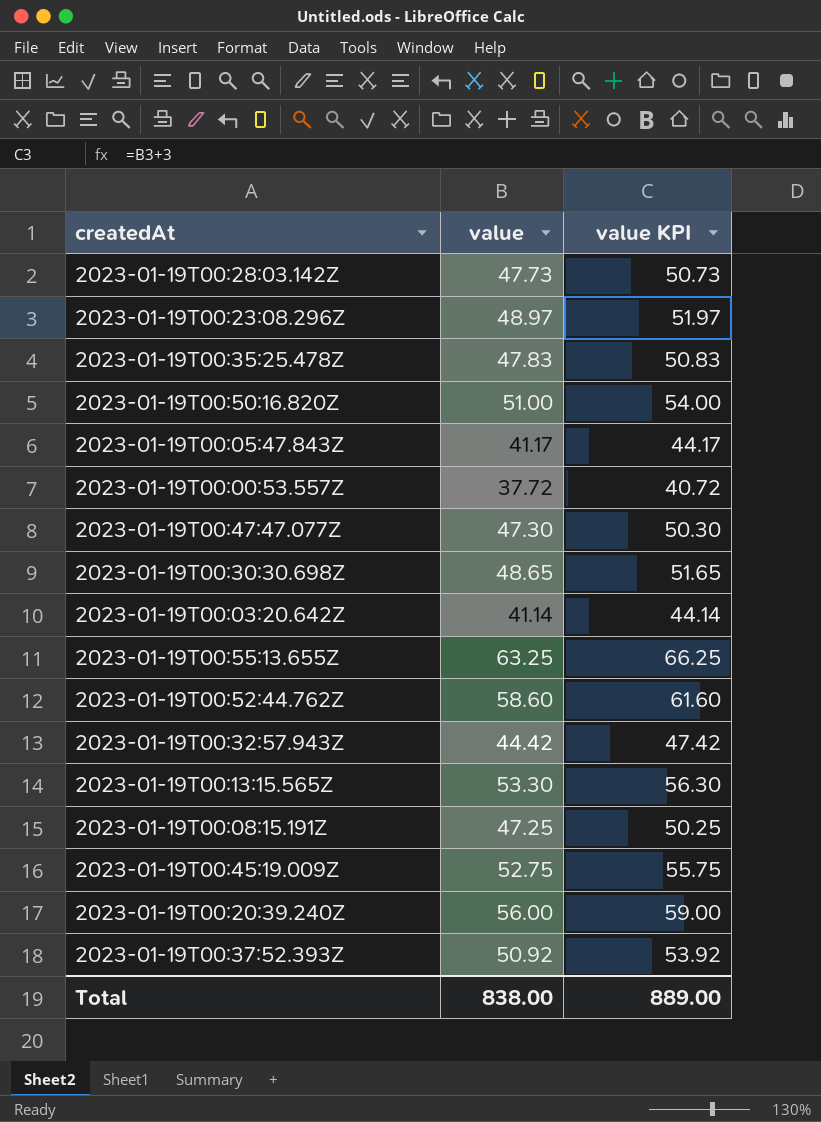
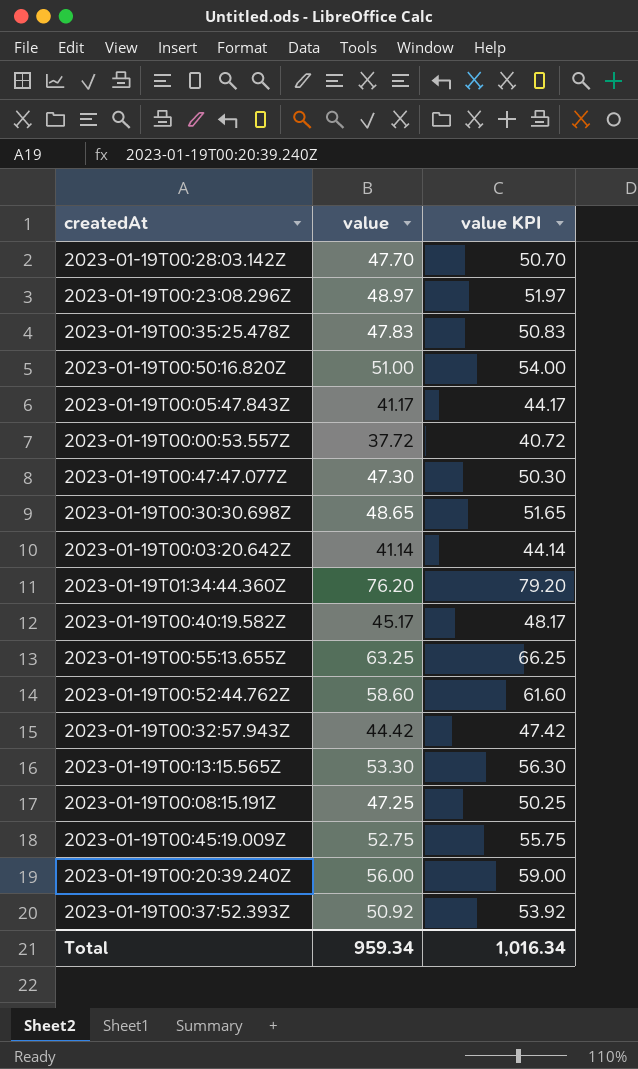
2023-01-19T00:28:03.142Z | value: 47.73 -> 47.70
2023-01-19T00:28:03.142Z | value KPI: 50.73 -> 50.70
row 2023-01-19T01:34:44.360Z: none -> 76.20 | 79.20
row 2023-01-19T00:40:19.582Z: none -> 45.17 | 48.17
Total | value: 838.00 -> 959.34
Total | value KPI: 889.00 -> 1,016.34

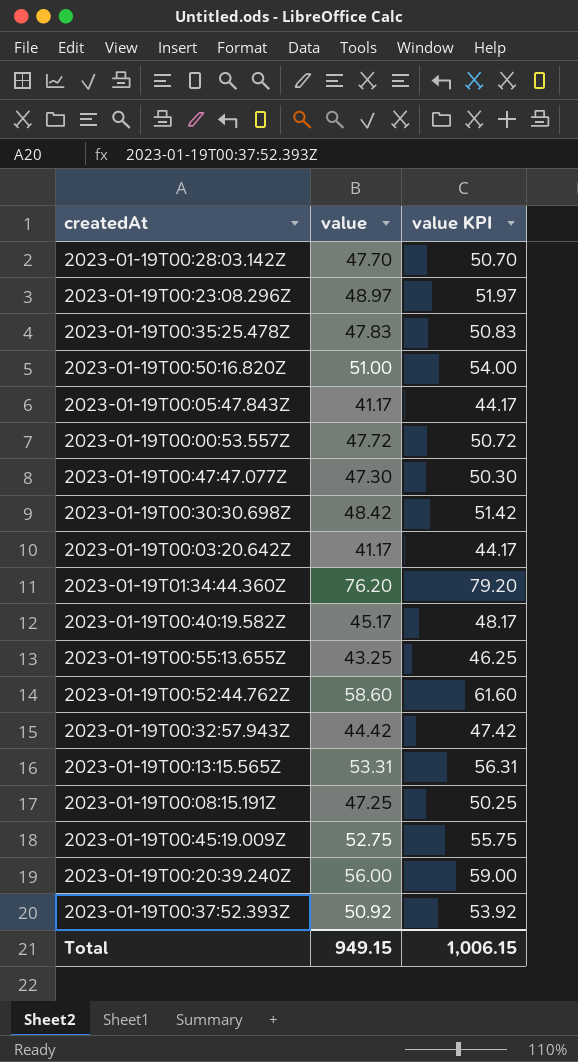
2023-01-19T00:00:53.557Z | value: 37.72 -> 47.72
2023-01-19T00:00:53.557Z | value KPI: 40.72 -> 50.72
2023-01-19T00:30:30.698Z | value: 48.65 -> 48.42
2023-01-19T00:30:30.698Z | value KPI: 51.65 -> 51.42
2023-01-19T00:03:20.642Z | value: 41.14 -> 41.17
2023-01-19T00:03:20.642Z | value KPI: 44.14 -> 44.17
2023-01-19T00:55:13.655Z | value: 63.25 -> 43.25
2023-01-19T00:55:13.655Z | value KPI: 66.25 -> 46.25
2023-01-19T00:13:15.565Z | value: 53.30 -> 53.31
2023-01-19T00:13:15.565Z | value KPI: 56.30 -> 56.31
Total | value: 959.34 -> 949.15
Total | value KPI: 1,016.34 -> 1,006.15

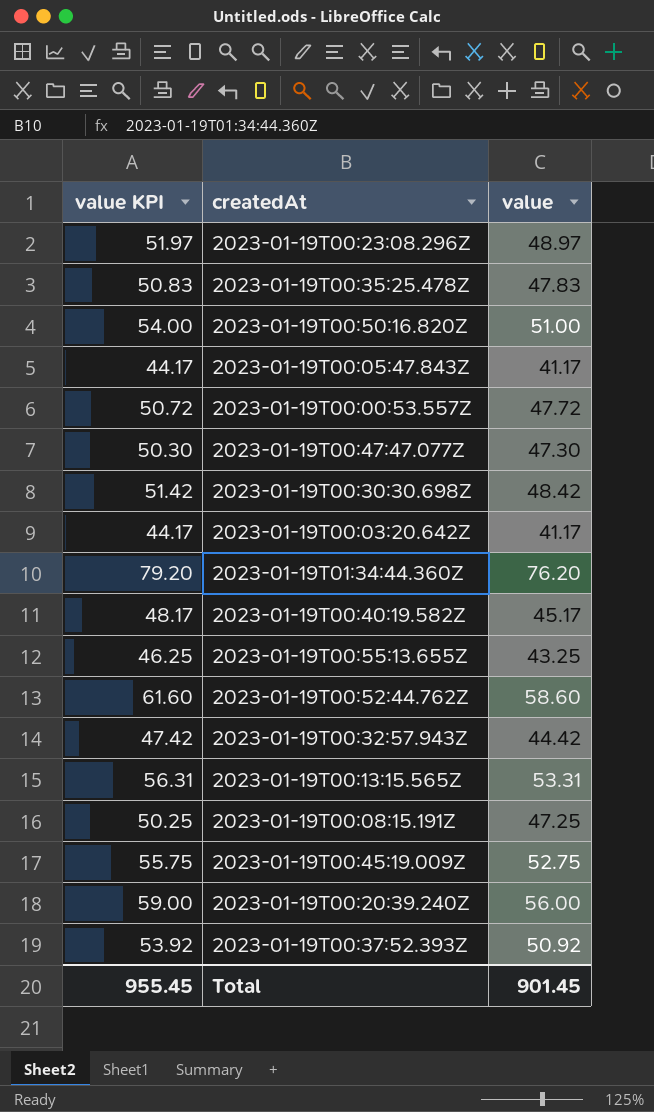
column value KPI | position: 3 -> 1
row 2023-01-19T00:28:03.142Z: 47.70 | 50.70 -> none
Total | value KPI: 1,006.15 -> 955.45
Total | value: 949.15 -> 901.45

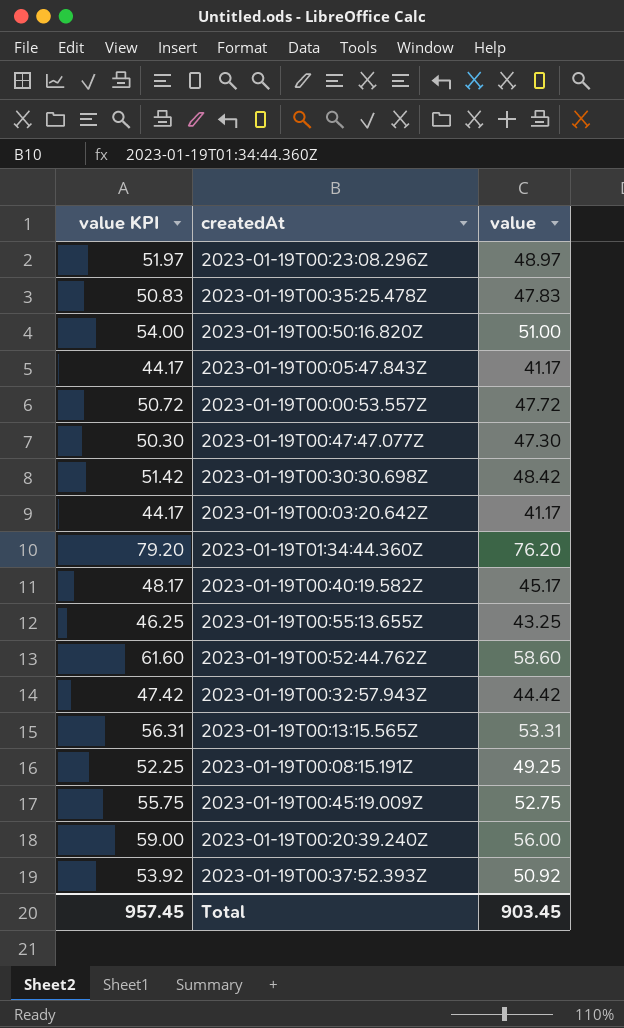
2023-01-19T00:08:15.191Z | value KPI: 50.25 -> 52.25
2023-01-19T00:08:15.191Z | value: 47.25 -> 49.25
Total | value KPI: 955.45 -> 957.45
Total | value: 901.45 -> 903.45

